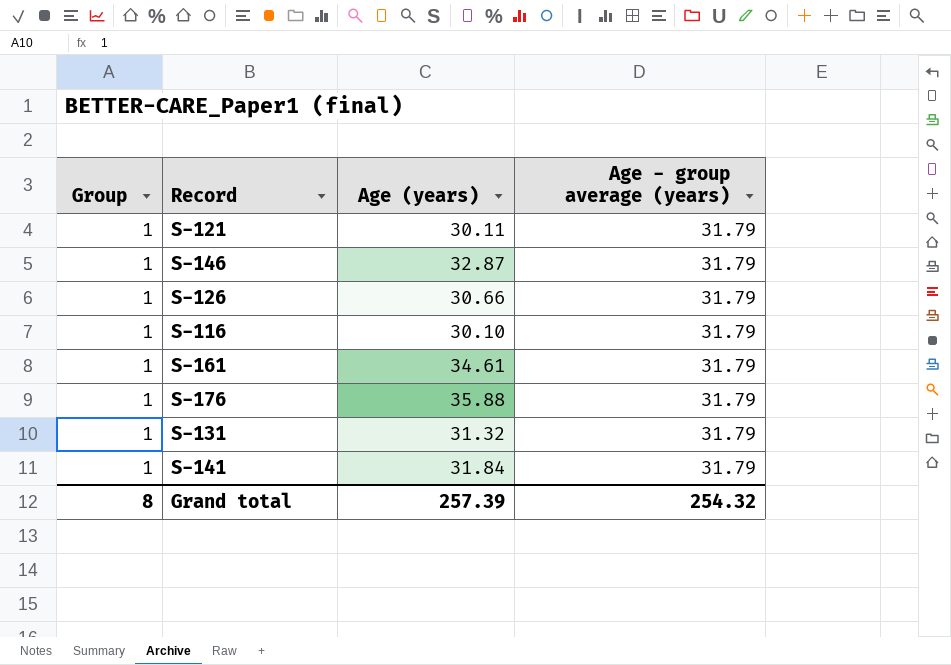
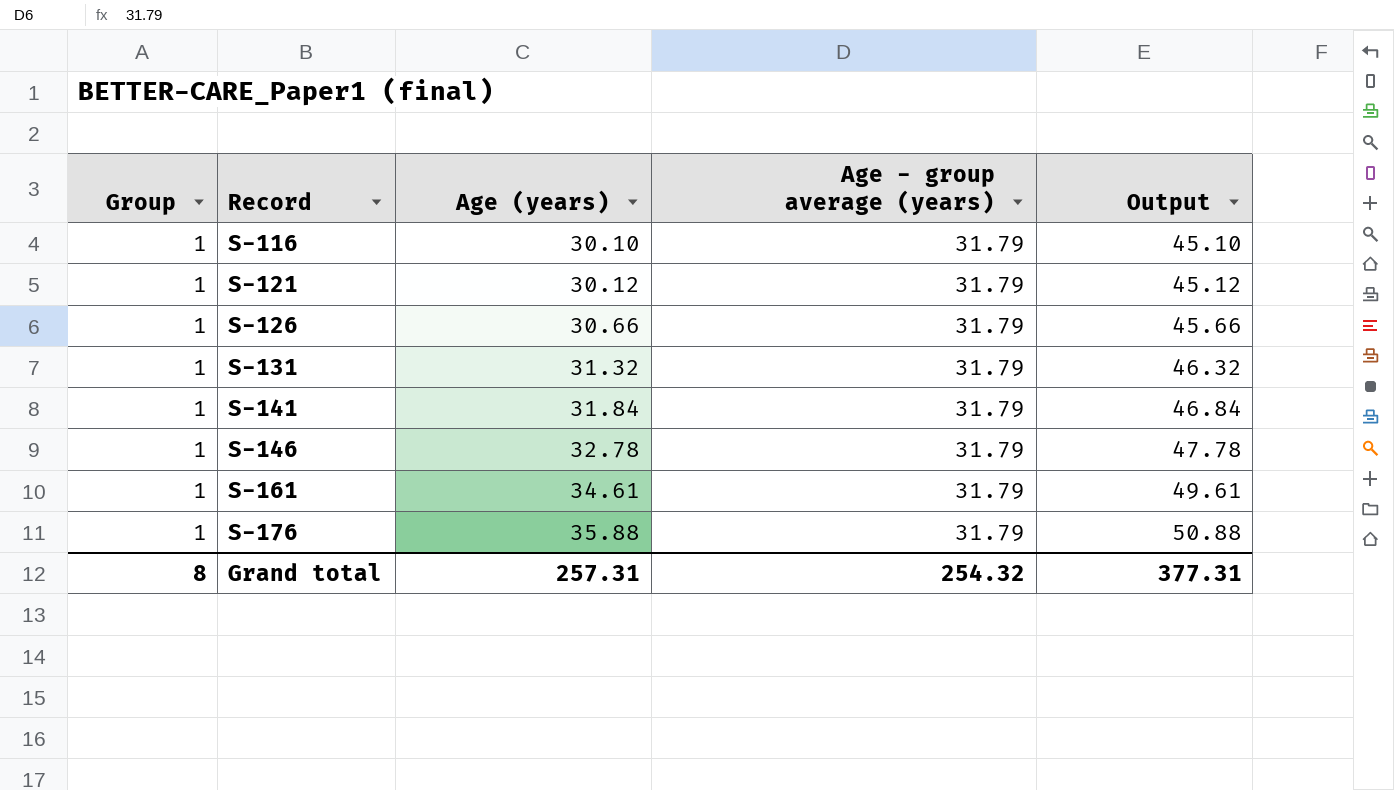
row order: none -> Record ascending
column Output | formula: none -> [Age (years)] + 15
S-121 | Age (years): 30.11 -> 30.12
S-146 | Age (years): 32.87 -> 32.78
Grand total | Age (years): 257.39 -> 257.31

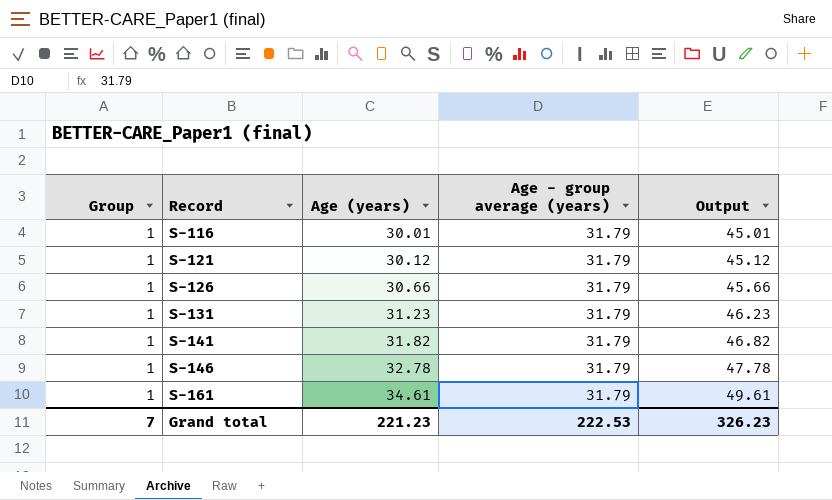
row S-176: 1 | 35.88 | 31.79 | 50.88 -> none
S-116 | Age (years): 30.10 -> 30.01
S-116 | Output: 45.10 -> 45.01
S-131 | Age (years): 31.32 -> 31.23
S-131 | Output: 46.32 -> 46.23
S-141 | Age (years): 31.84 -> 31.82
S-141 | Output: 46.84 -> 46.82
Grand total | Group: 8 -> 7
Grand total | Age (years): 257.31 -> 221.23
Grand total | Age - group average (years): 254.32 -> 222.53
Grand total | Output: 377.31 -> 326.23

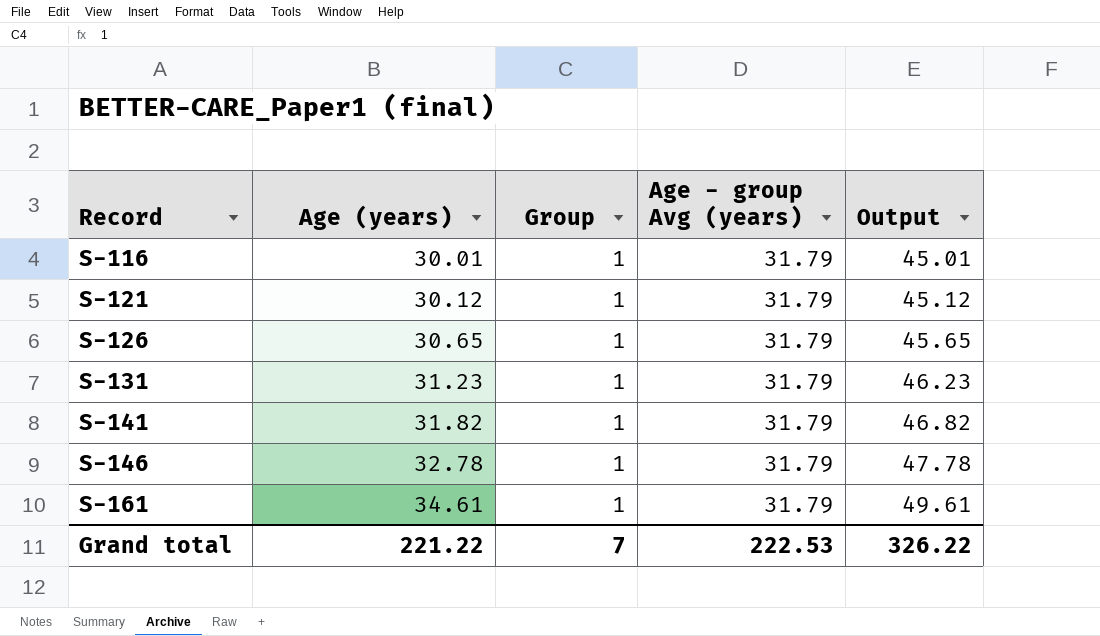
column Group | position: 1 -> 3
column name: Age - group average (years) -> Age - group Avg (years)
S-126 | Age (years): 30.66 -> 30.65
S-126 | Output: 45.66 -> 45.65
Grand total | Age (years): 221.23 -> 221.22
Grand total | Output: 326.23 -> 326.22

